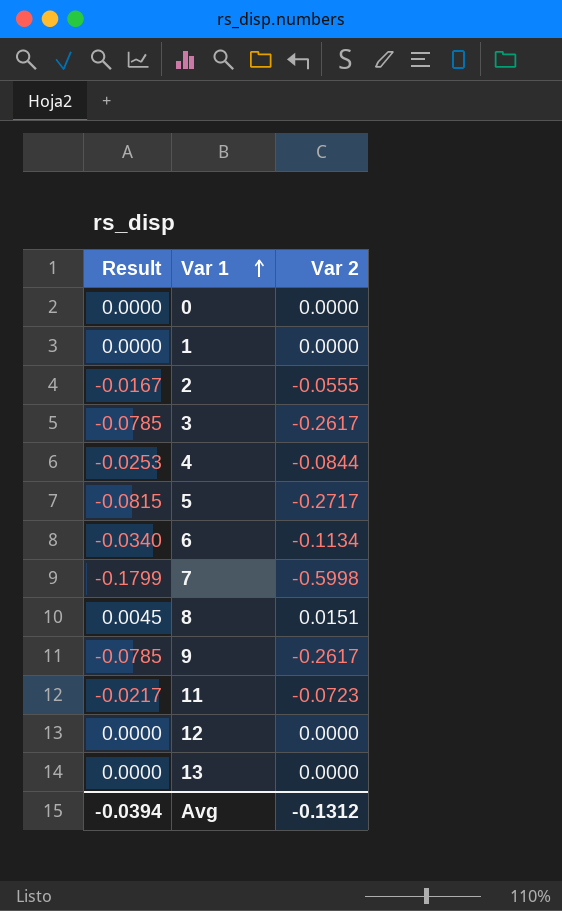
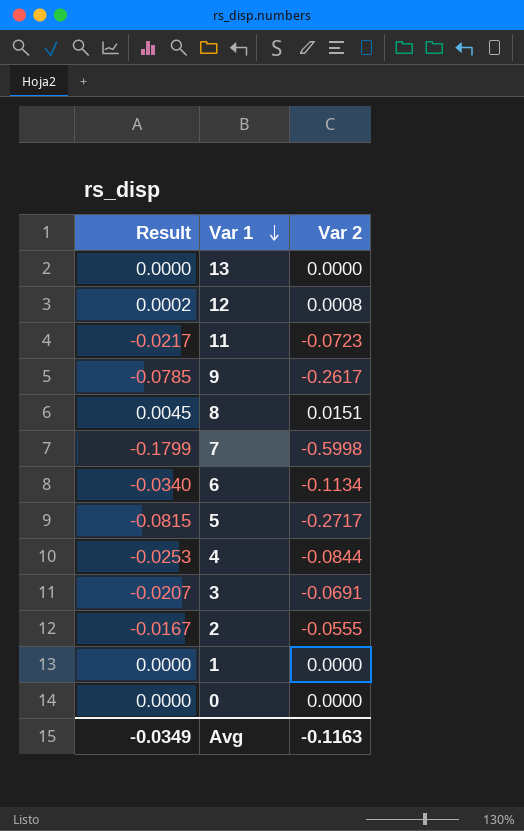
row order: Var 1 ascending -> Var 1 descending
12 | Result: 0.0000 -> 0.0002
12 | Var 2: 0.0000 -> 0.0008
3 | Result: -0.0785 -> -0.0207
3 | Var 2: -0.2617 -> -0.0691
Avg | Result: -0.0394 -> -0.0349
Avg | Var 2: -0.1312 -> -0.1163

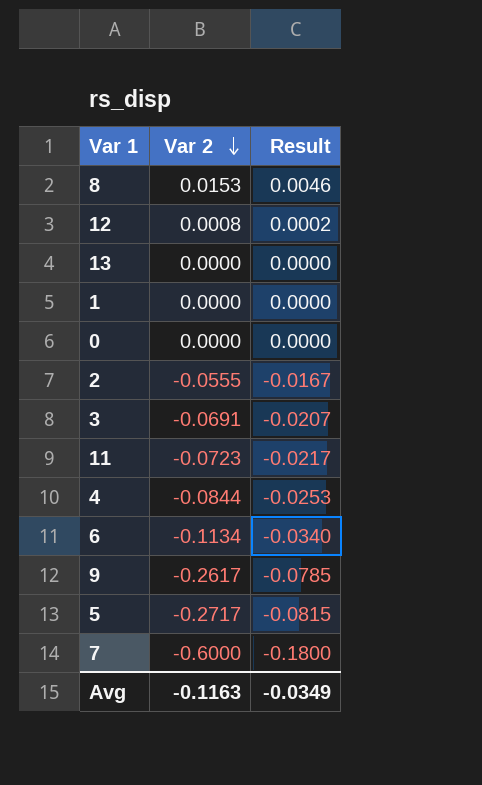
row order: Var 1 descending -> Var 2 descending
column Result | position: 1 -> 3
8 | Var 2: 0.0151 -> 0.0153
8 | Result: 0.0045 -> 0.0046
7 | Var 2: -0.5998 -> -0.6000
7 | Result: -0.1799 -> -0.1800

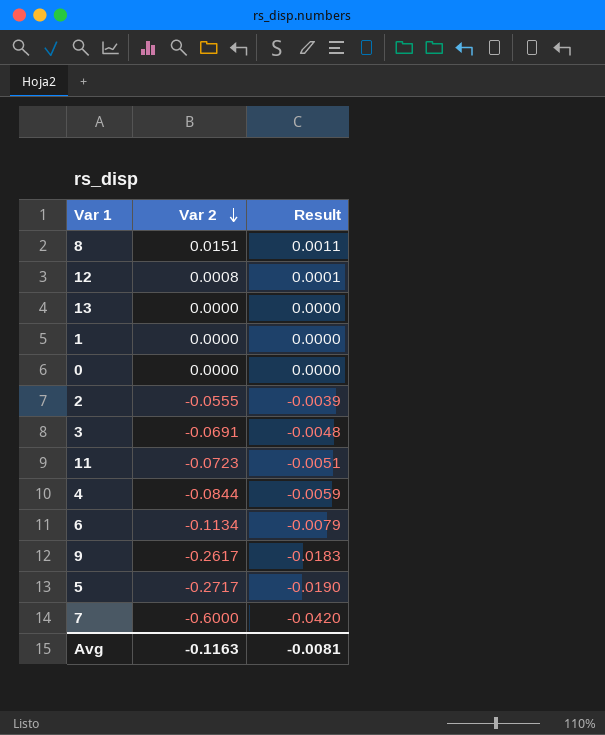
column Result | formula: [Var 2] * 0.3 -> [Var 2] * 0.07
8 | Var 2: 0.0153 -> 0.0151
Avg | Result: -0.0349 -> -0.0081

